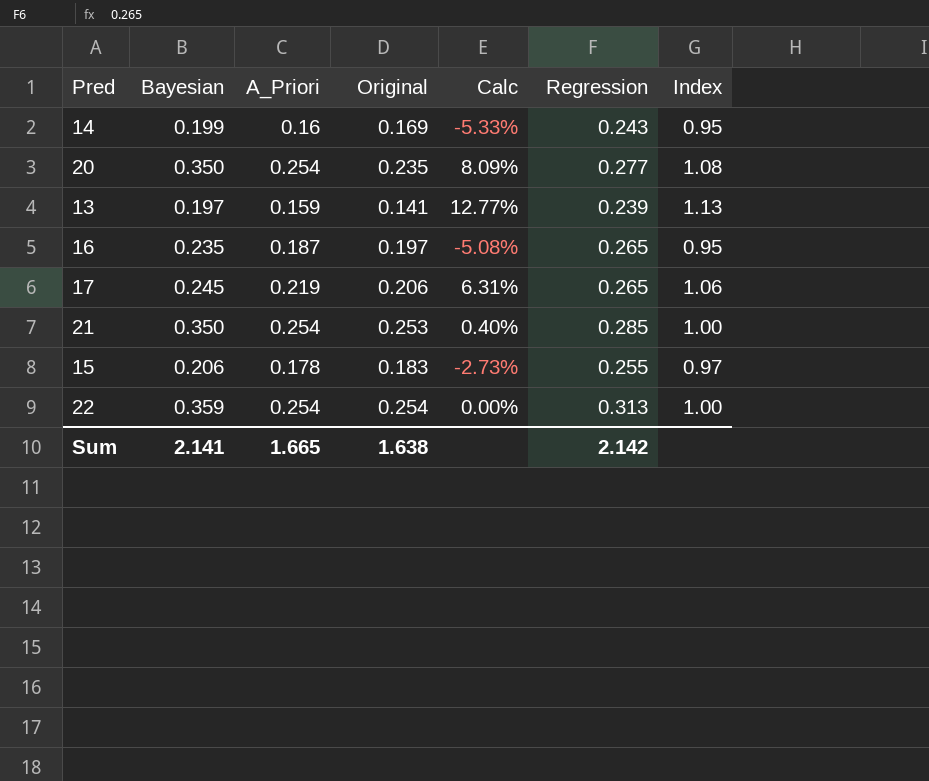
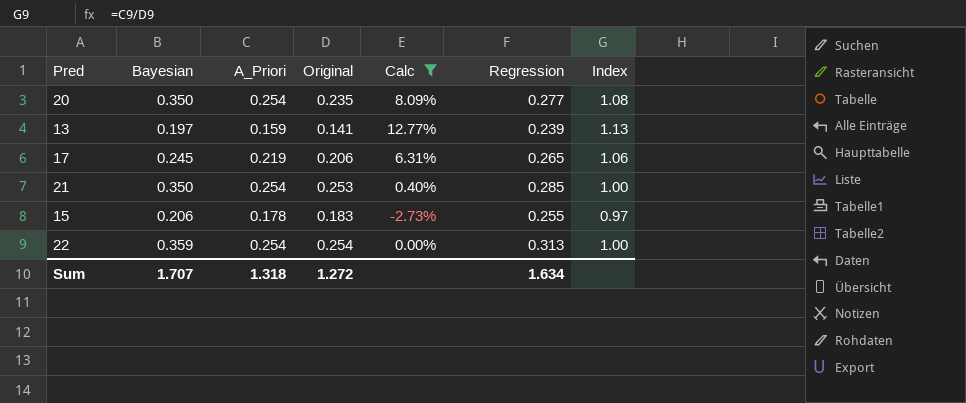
filter: none -> Calc >= -2.73%
Sum | Bayesian: 2.141 -> 1.707
Sum | A_Priori: 1.665 -> 1.318
Sum | Original: 1.638 -> 1.272
Sum | Regression: 2.142 -> 1.634

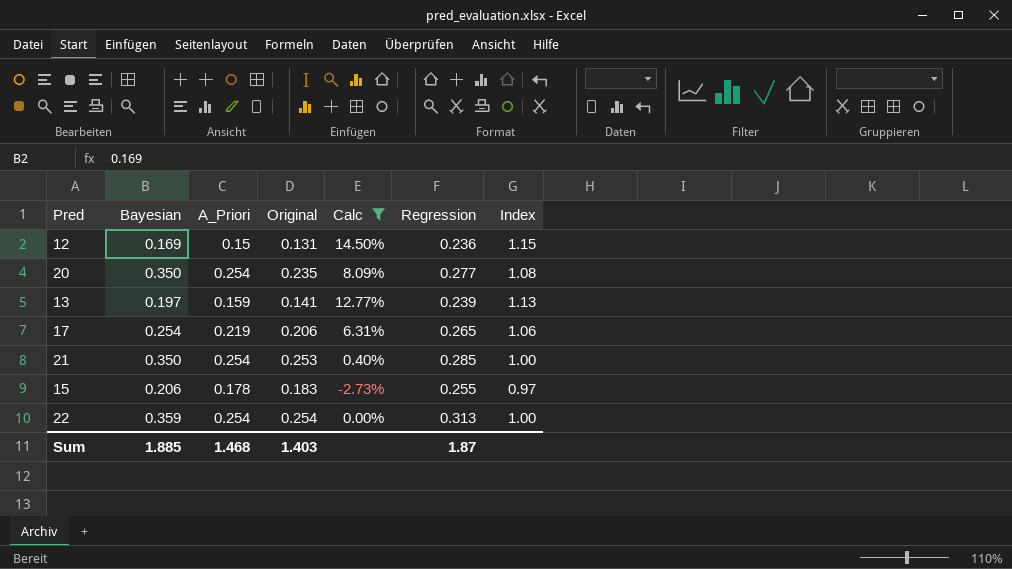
row 12: none -> 0.169 | 0.15 | 0.131 | 14.50% | 0.236 | 1.15
17 | Bayesian: 0.245 -> 0.254
Sum | Bayesian: 1.707 -> 1.885
Sum | A_Priori: 1.318 -> 1.468
Sum | Original: 1.272 -> 1.403
Sum | Regression: 1.634 -> 1.87

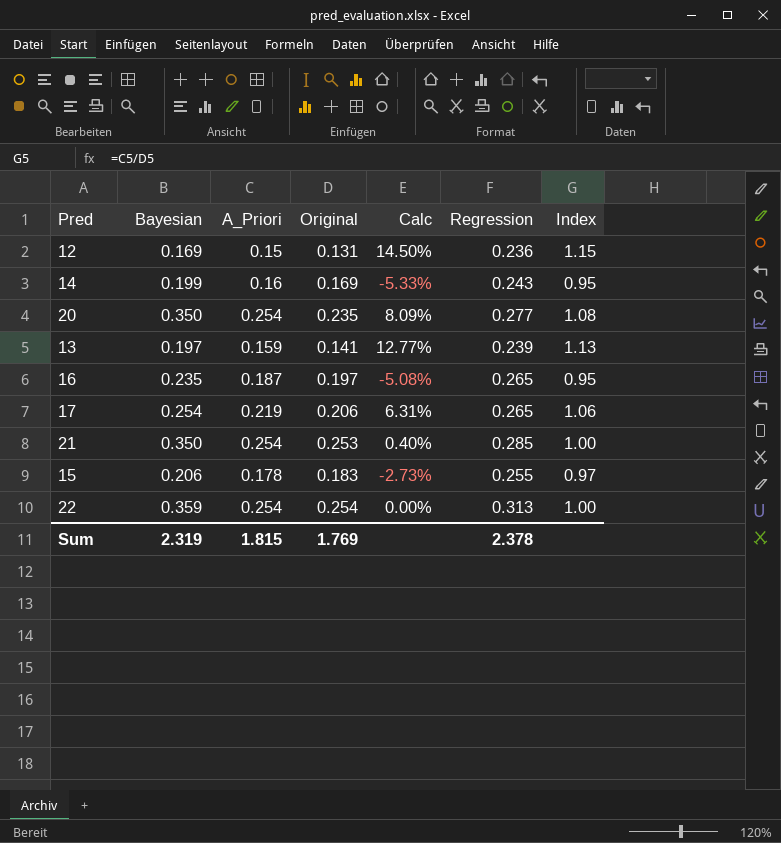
filter: Calc >= -2.73% -> none
Sum | Bayesian: 1.885 -> 2.319
Sum | A_Priori: 1.468 -> 1.815
Sum | Original: 1.403 -> 1.769
Sum | Regression: 1.87 -> 2.378

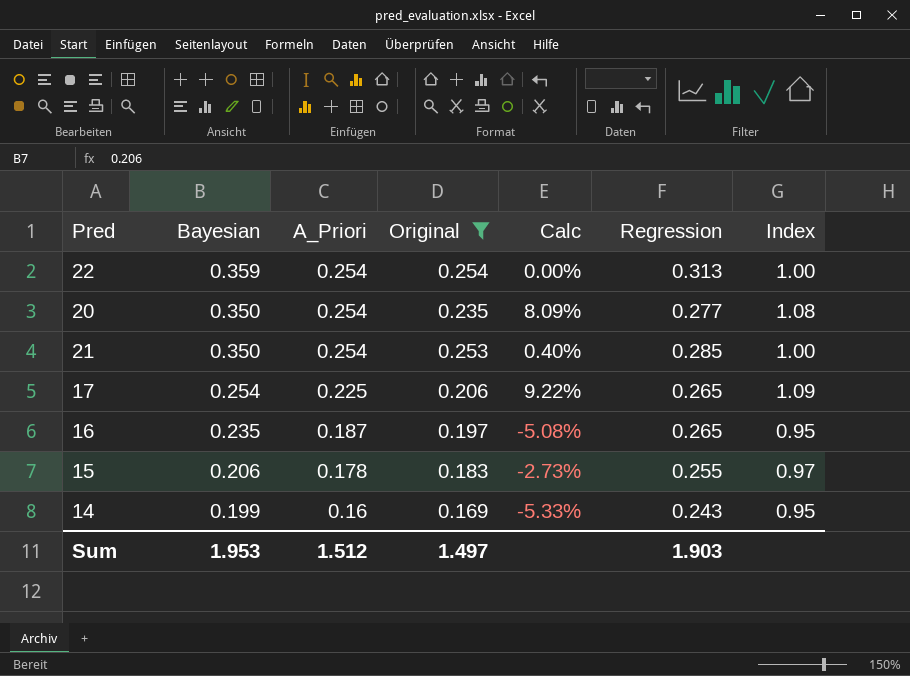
filter: none -> Original >= 0.169
row order: none -> Bayesian descending
17 | A_Priori: 0.219 -> 0.225
17 | Calc: 6.31% -> 9.22%
17 | Index: 1.06 -> 1.09
Sum | Bayesian: 2.319 -> 1.953
Sum | A_Priori: 1.815 -> 1.512
Sum | Original: 1.769 -> 1.497
Sum | Regression: 2.378 -> 1.903

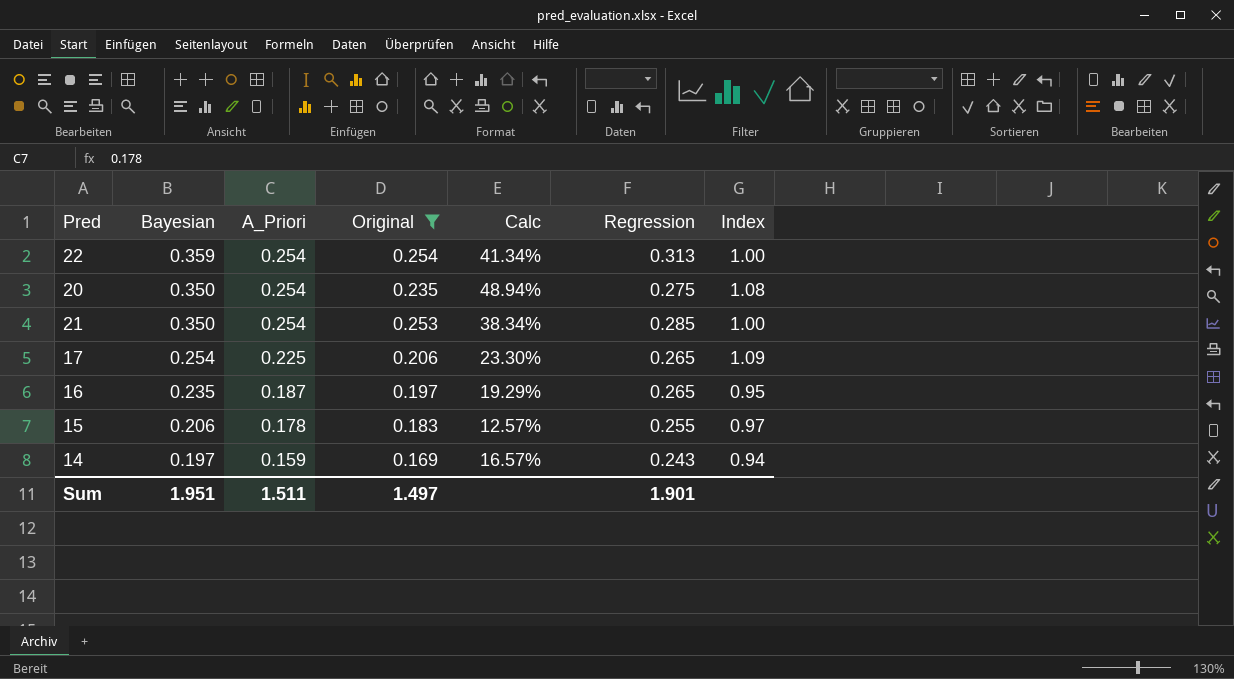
column Calc | formula: ([A_Priori] - [Original]) / [Original] -> ([Bayesian] - [Original]) / [Original]
20 | Regression: 0.277 -> 0.275
14 | Bayesian: 0.199 -> 0.197
14 | A_Priori: 0.16 -> 0.159
14 | Index: 0.95 -> 0.94
Sum | Bayesian: 1.953 -> 1.951
Sum | A_Priori: 1.512 -> 1.511
Sum | Regression: 1.903 -> 1.901

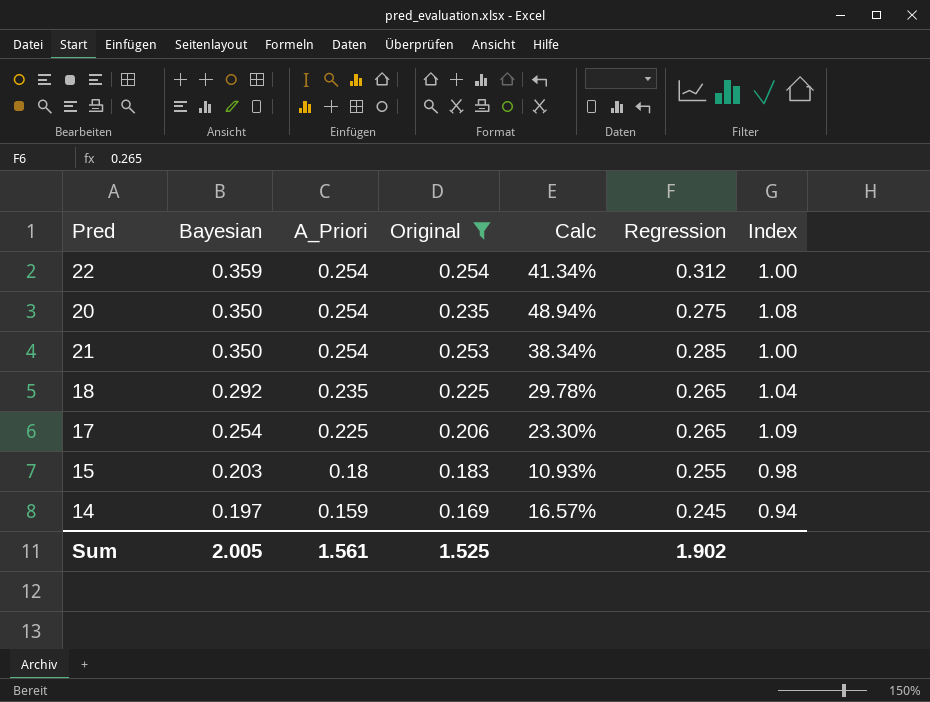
row 16: 0.235 | 0.187 | 0.197 | 19.29% | 0.265 | 0.95 -> none
22 | Regression: 0.313 -> 0.312
row 18: none -> 0.292 | 0.235 | 0.225 | 29.78% | 0.265 | 1.04
15 | Bayesian: 0.206 -> 0.203
15 | A_Priori: 0.178 -> 0.18
15 | Calc: 12.57% -> 10.93%
15 | Index: 0.97 -> 0.98
14 | Regression: 0.243 -> 0.245
Sum | Bayesian: 1.951 -> 2.005
Sum | A_Priori: 1.511 -> 1.561
Sum | Original: 1.497 -> 1.525
Sum | Regression: 1.901 -> 1.902

